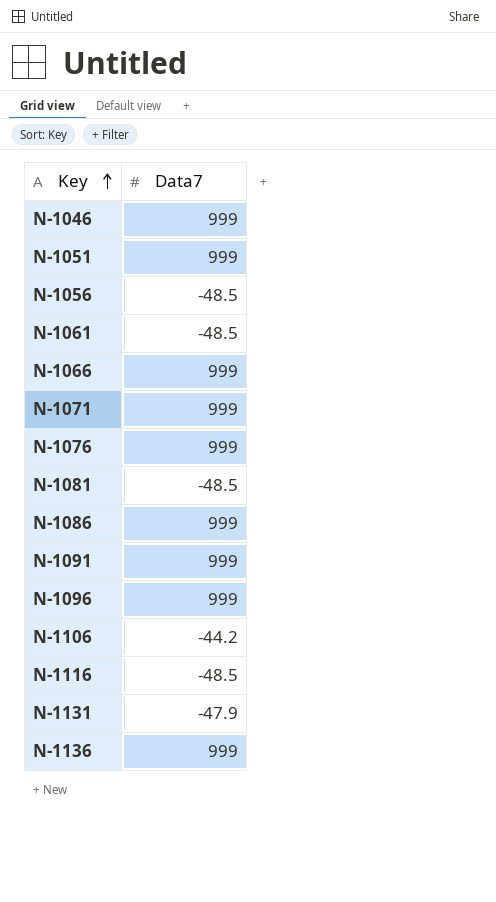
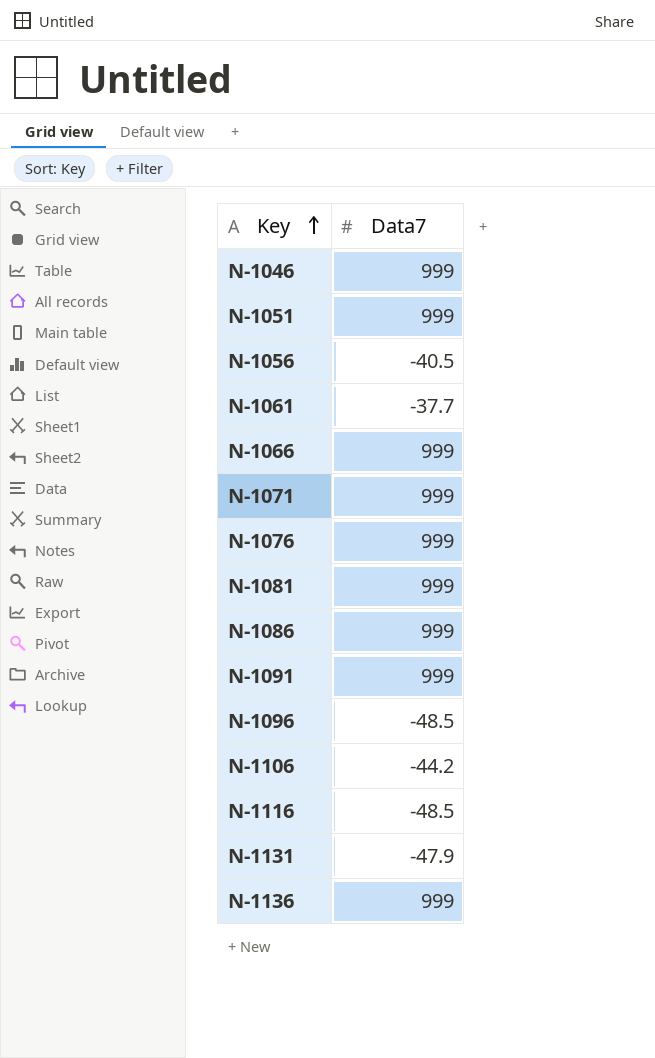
N-1056 | Data7: -48.5 -> -40.5
N-1061 | Data7: -48.5 -> -37.7
N-1081 | Data7: -48.5 -> 999
N-1096 | Data7: 999 -> -48.5

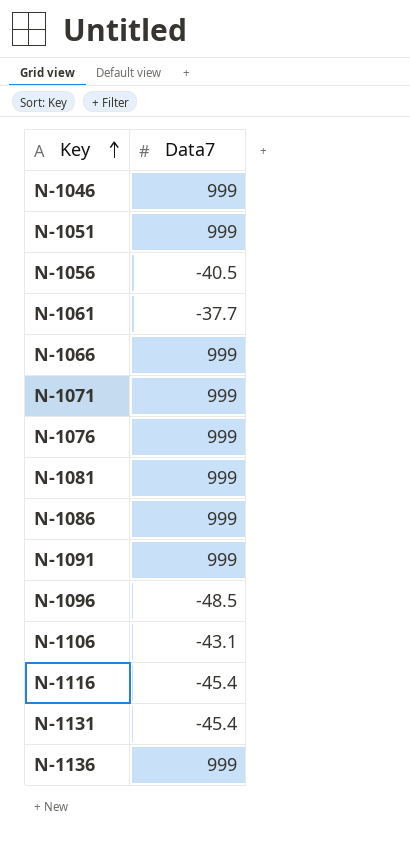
N-1106 | Data7: -44.2 -> -43.1
N-1116 | Data7: -48.5 -> -45.4
N-1131 | Data7: -47.9 -> -45.4

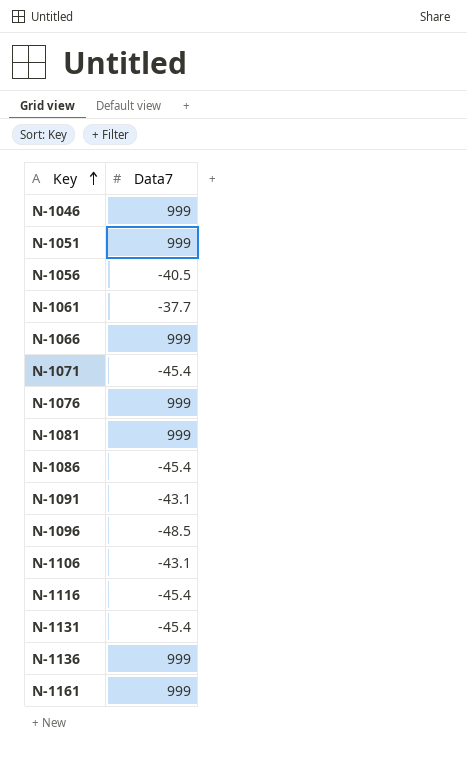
N-1071 | Data7: 999 -> -45.4
N-1086 | Data7: 999 -> -45.4
N-1091 | Data7: 999 -> -43.1
row N-1161: none -> 999

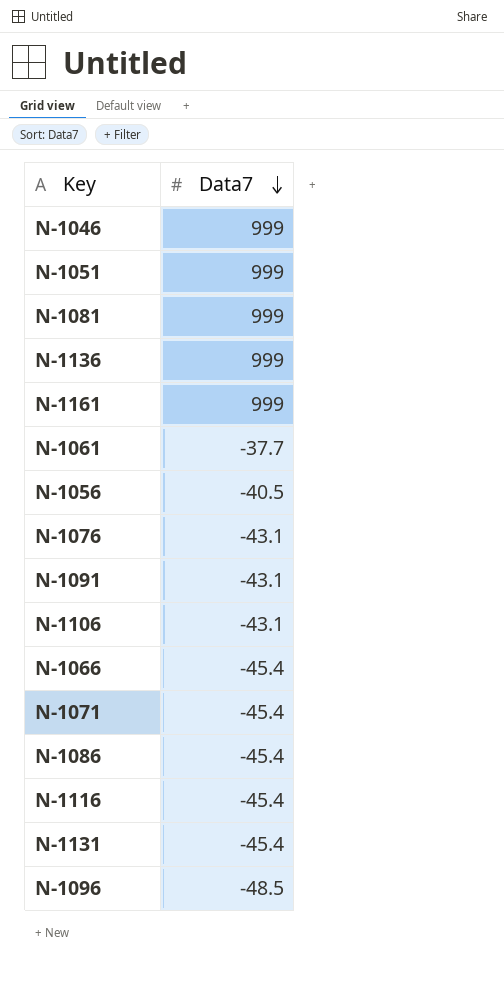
row order: Key ascending -> Data7 descending
N-1076 | Data7: 999 -> -43.1
N-1066 | Data7: 999 -> -45.4

